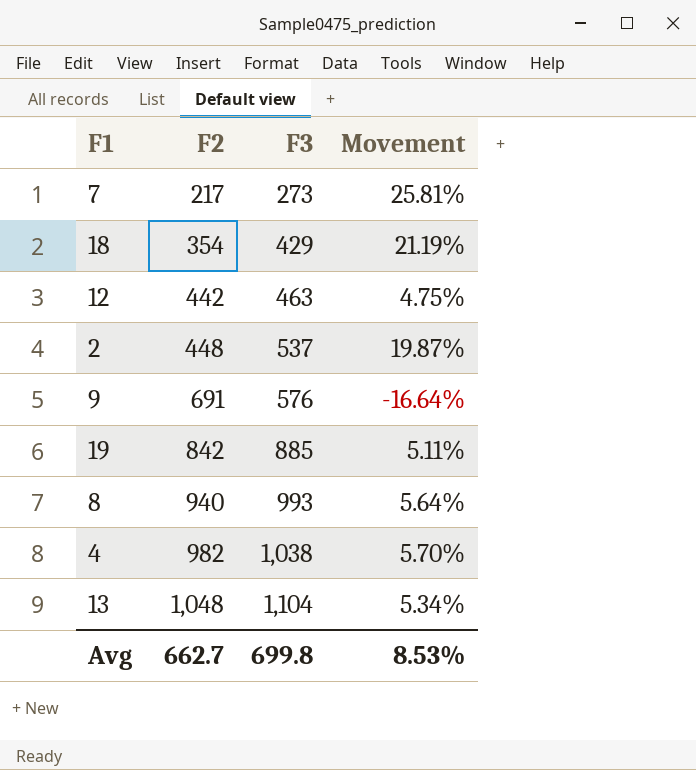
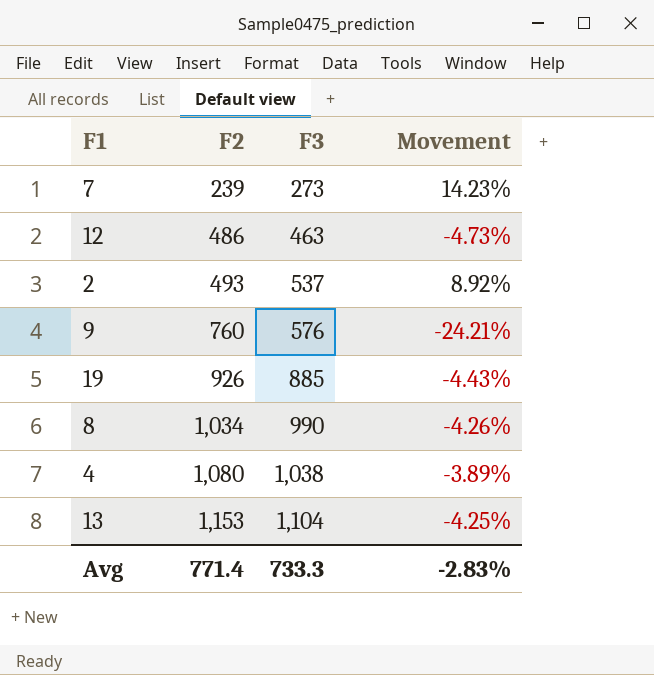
row 18: 354 | 429 | 21.19% -> none
7 | F2: 217 -> 239
7 | Movement: 25.81% -> 14.23%
12 | F2: 442 -> 486
12 | Movement: 4.75% -> -4.73%
2 | F2: 448 -> 493
2 | Movement: 19.87% -> 8.92%
9 | F2: 691 -> 760
9 | Movement: -16.64% -> -24.21%
19 | F2: 842 -> 926
19 | Movement: 5.11% -> -4.43%
8 | F2: 940 -> 1,034
8 | F3: 993 -> 990
8 | Movement: 5.64% -> -4.26%
4 | F2: 982 -> 1,080
4 | Movement: 5.70% -> -3.89%
13 | F2: 1,048 -> 1,153
13 | Movement: 5.34% -> -4.25%
Avg | F2: 662.7 -> 771.4
Avg | F3: 699.8 -> 733.3
Avg | Movement: 8.53% -> -2.83%

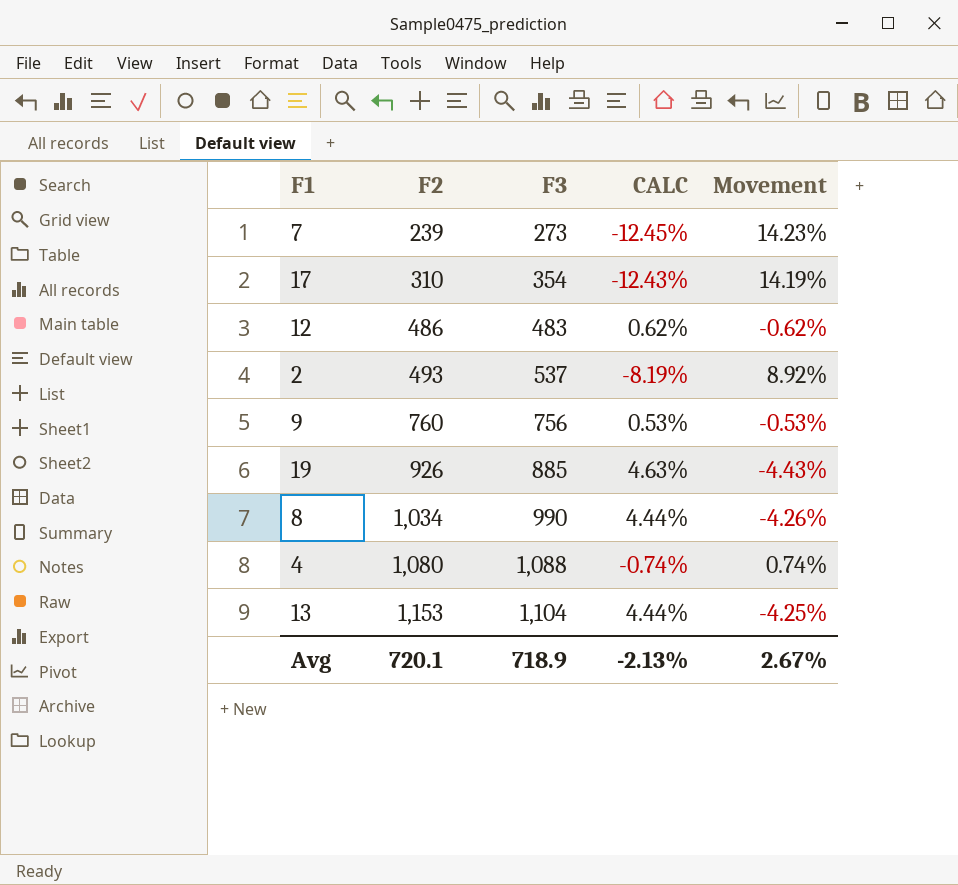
column CALC | formula: none -> ([F2] - [F3]) / [F3]
row 17: none -> 310 | 354 | -12.43% | 14.19%
12 | F3: 463 -> 483
12 | Movement: -4.73% -> -0.62%
9 | F3: 576 -> 756
9 | Movement: -24.21% -> -0.53%
4 | F3: 1,038 -> 1,088
4 | Movement: -3.89% -> 0.74%
Avg | F2: 771.4 -> 720.1
Avg | F3: 733.3 -> 718.9
Avg | Movement: -2.83% -> 2.67%

